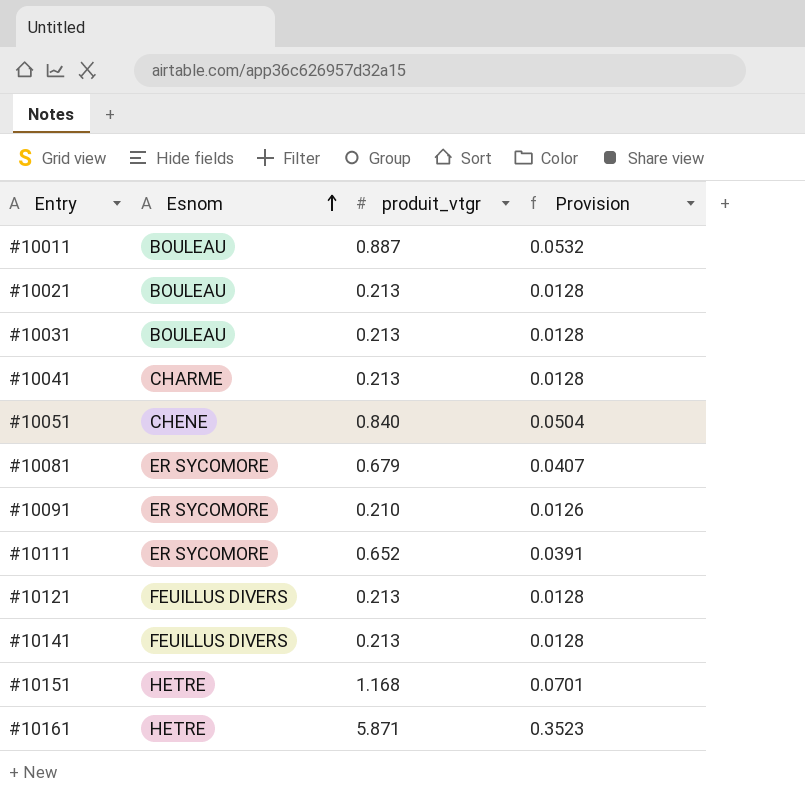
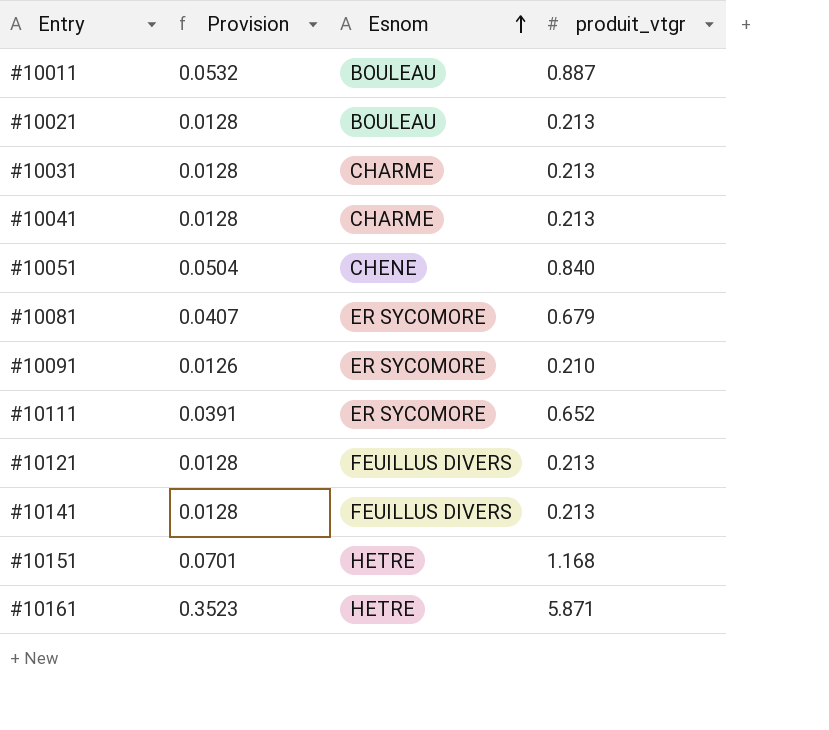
column Provision | position: 4 -> 2
#10031 | Esnom: BOULEAU -> CHARME

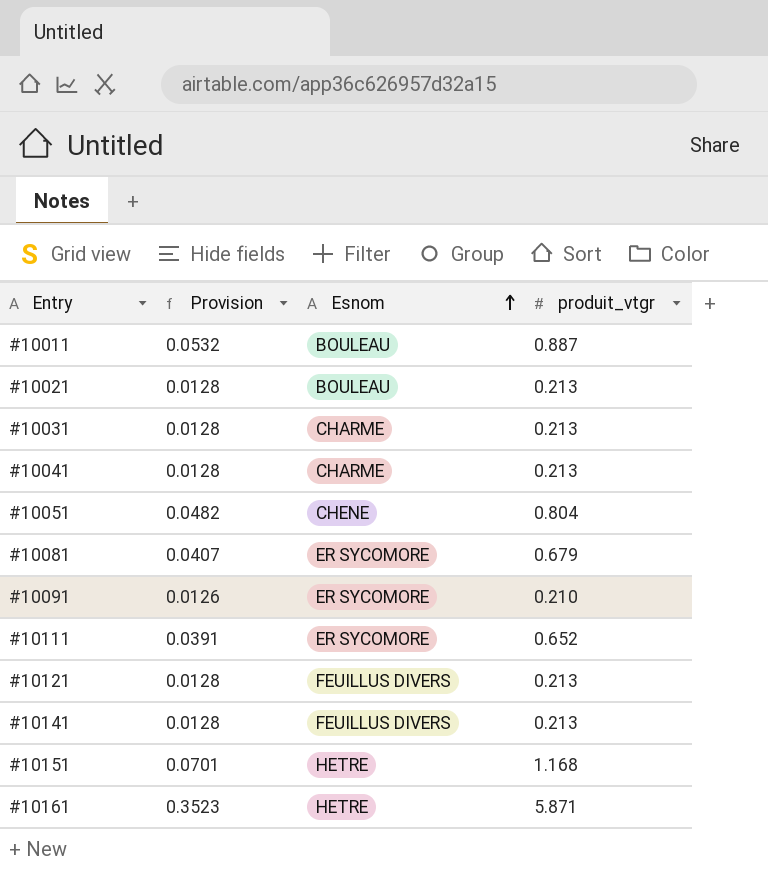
#10051 | Provision: 0.0504 -> 0.0482
#10051 | produit_vtgr: 0.840 -> 0.804

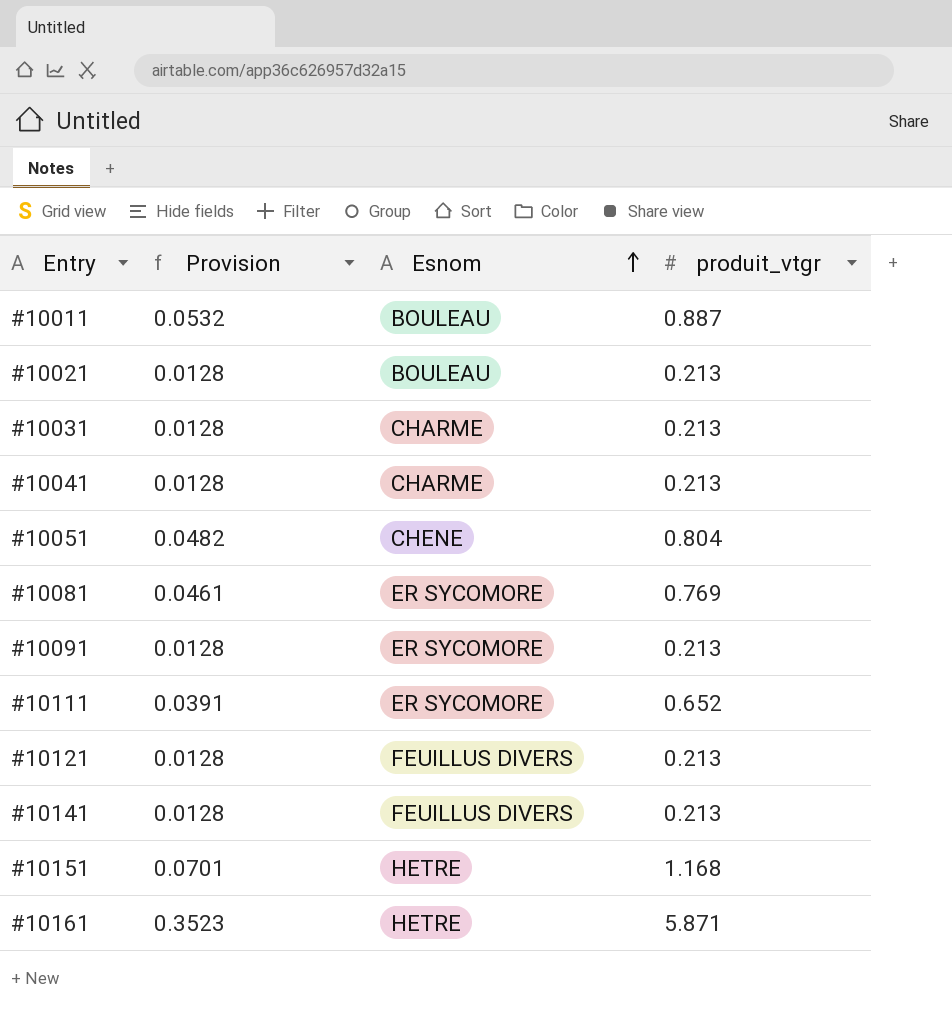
#10081 | Provision: 0.0407 -> 0.0461
#10081 | produit_vtgr: 0.679 -> 0.769
#10091 | Provision: 0.0126 -> 0.0128
#10091 | produit_vtgr: 0.210 -> 0.213

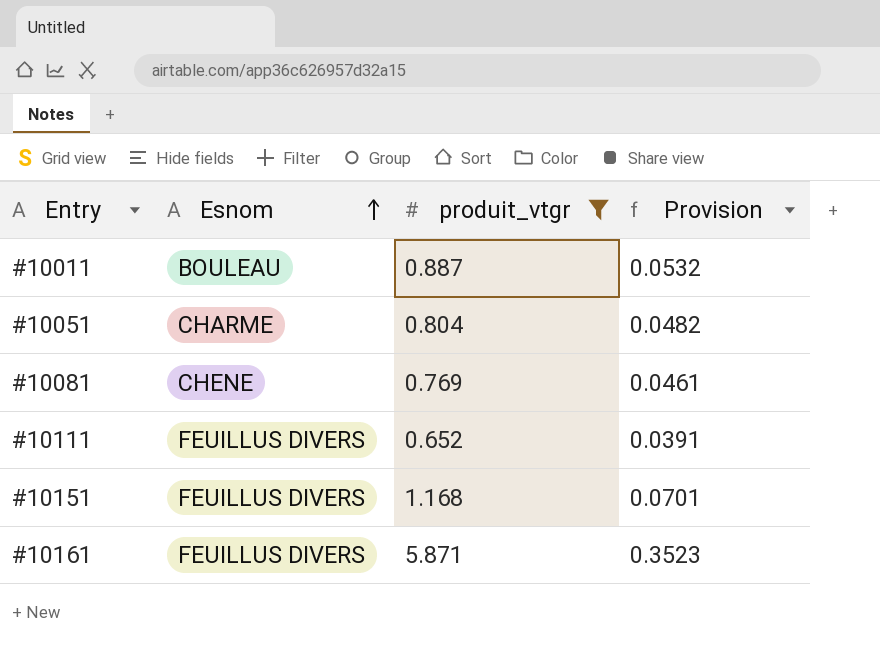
filter: none -> produit_vtgr != 0.213
column Provision | position: 2 -> 4
#10051 | Esnom: CHENE -> CHARME
#10081 | Esnom: ER SYCOMORE -> CHENE
#10111 | Esnom: ER SYCOMORE -> FEUILLUS DIVERS
#10151 | Esnom: HETRE -> FEUILLUS DIVERS
#10161 | Esnom: HETRE -> FEUILLUS DIVERS

